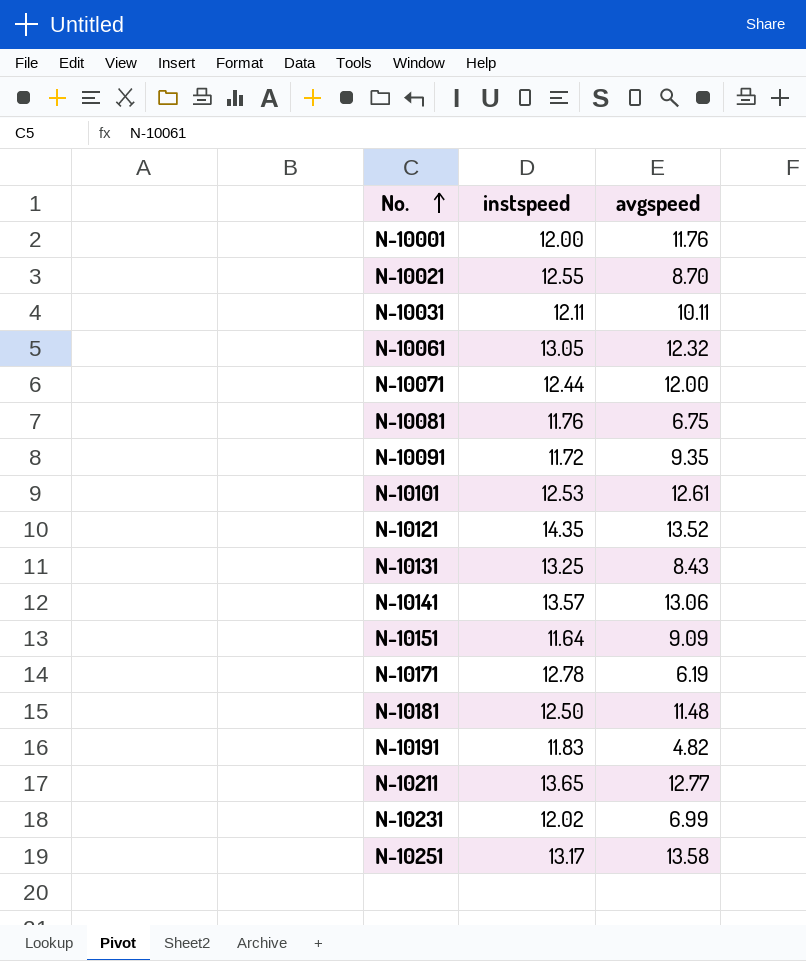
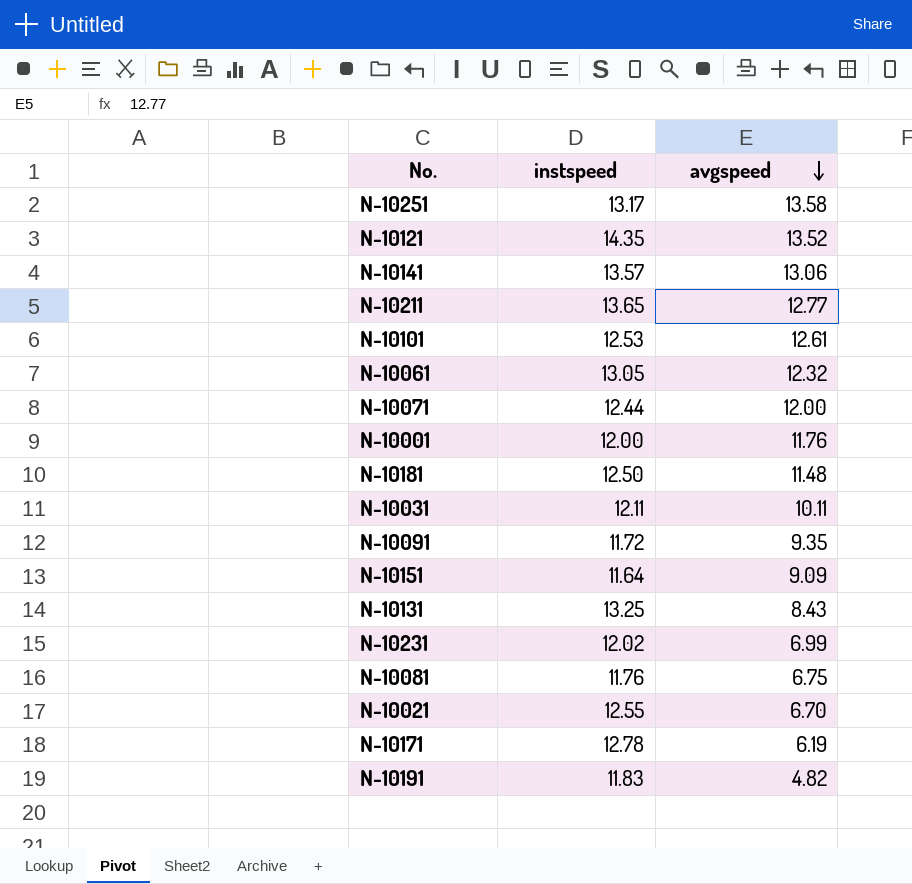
row order: No. ascending -> avgspeed descending
N-10021 | avgspeed: 8.70 -> 6.70

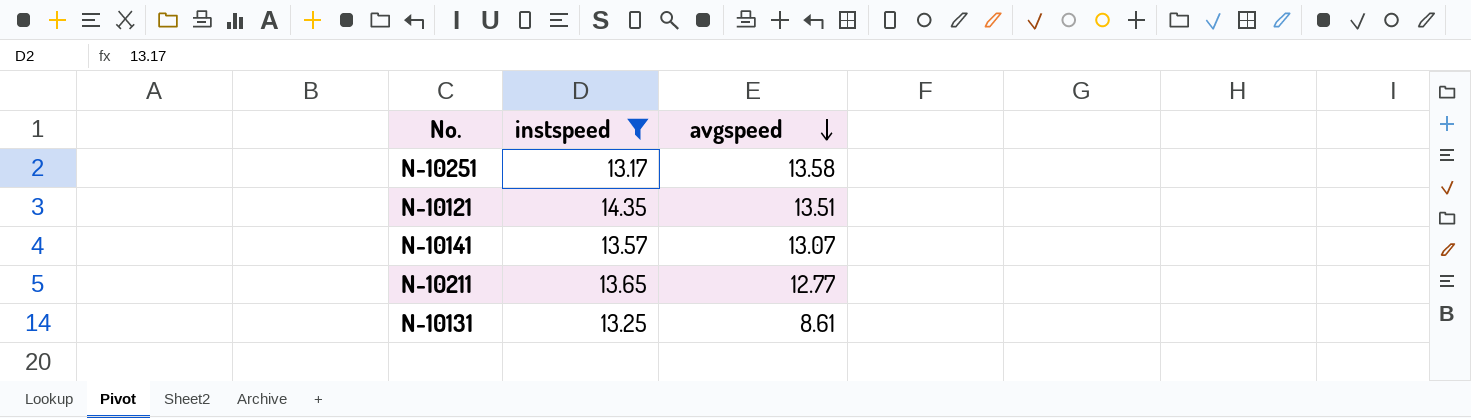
filter: none -> instspeed >= 13.17
N-10121 | avgspeed: 13.52 -> 13.51
N-10141 | avgspeed: 13.06 -> 13.07
N-10131 | avgspeed: 8.43 -> 8.61

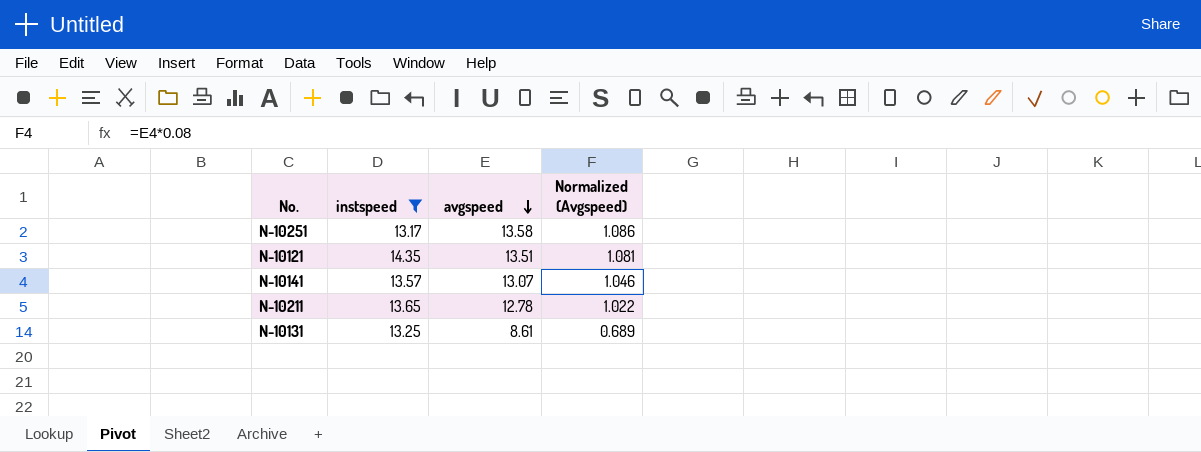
column Normalized (Avgspeed) | formula: none -> [avgspeed] * 0.08
N-10211 | avgspeed: 12.77 -> 12.78

